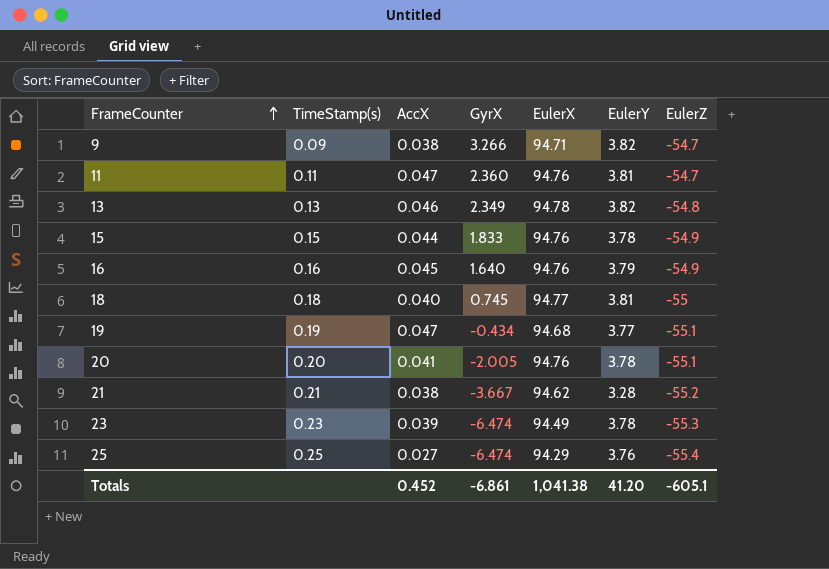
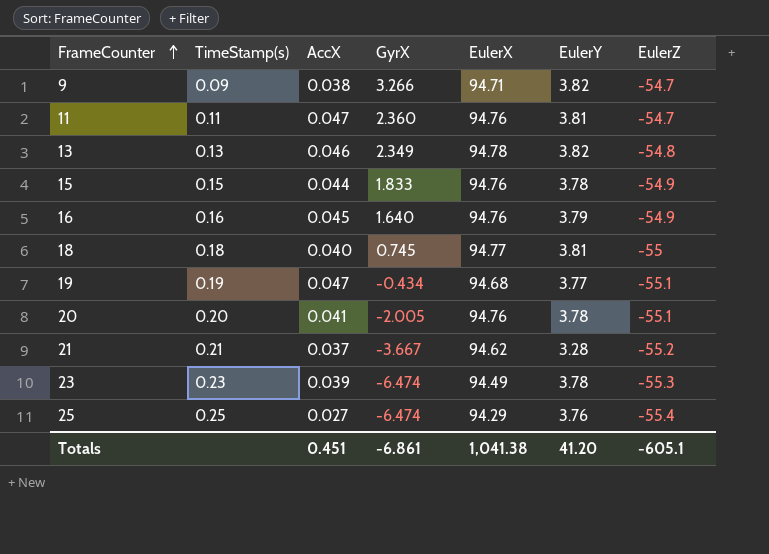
21 | AccX: 0.038 -> 0.037
Totals | AccX: 0.452 -> 0.451

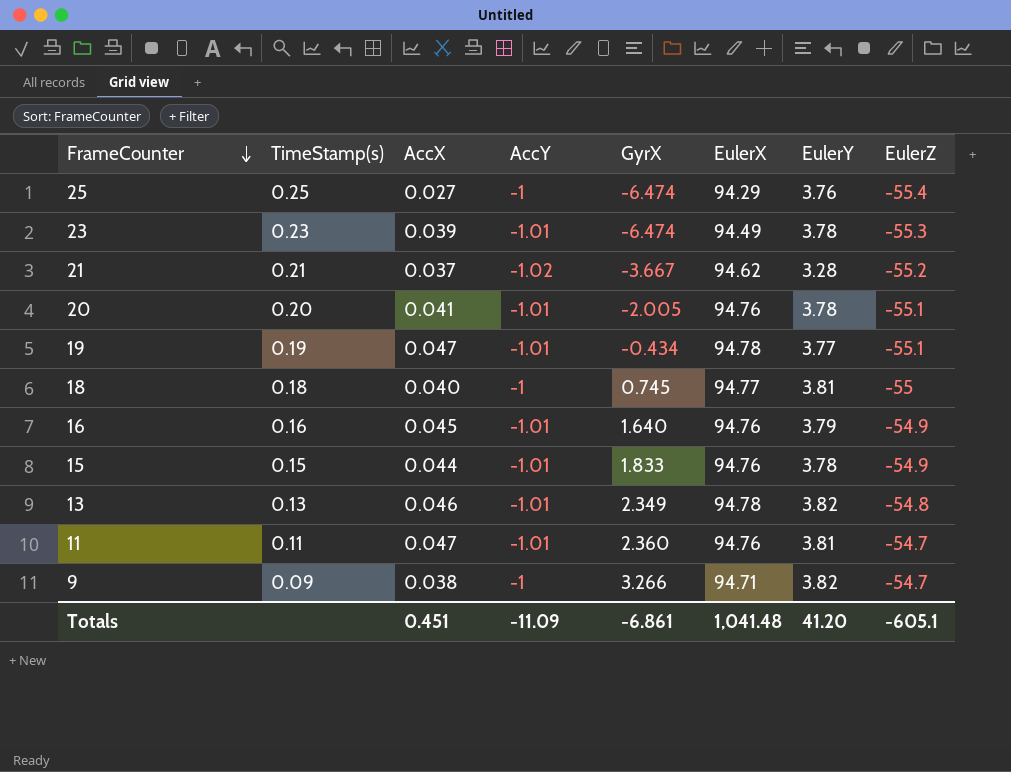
row order: FrameCounter ascending -> FrameCounter descending
column AccY | position: none -> 4
19 | EulerX: 94.68 -> 94.78
Totals | EulerX: 1,041.38 -> 1,041.48

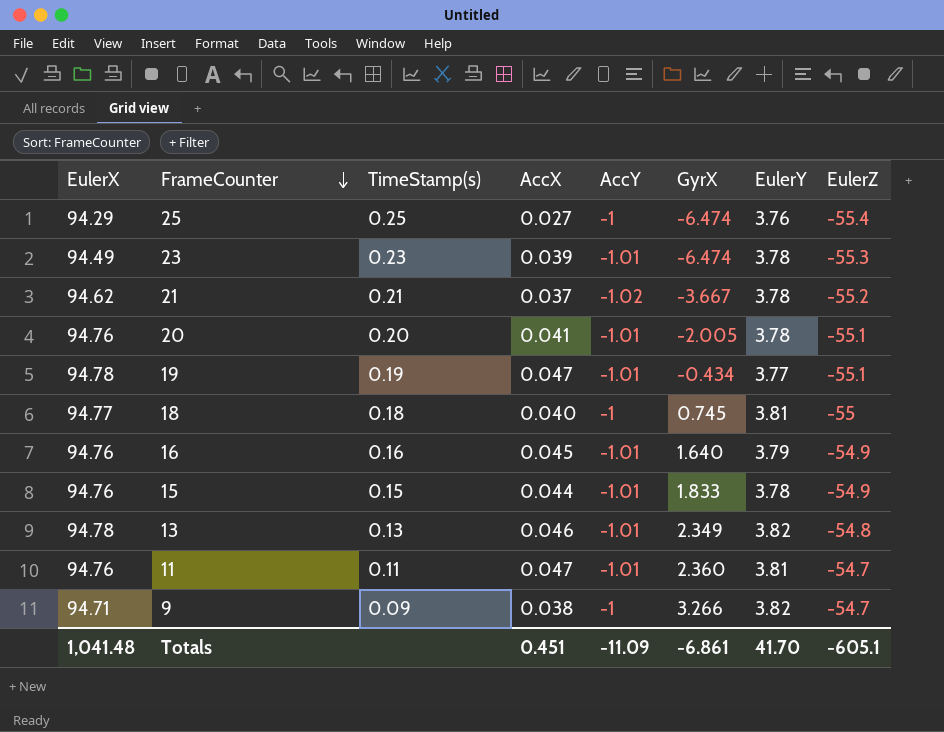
column EulerX | position: 6 -> 1
21 | EulerY: 3.28 -> 3.78
Totals | EulerY: 41.20 -> 41.70

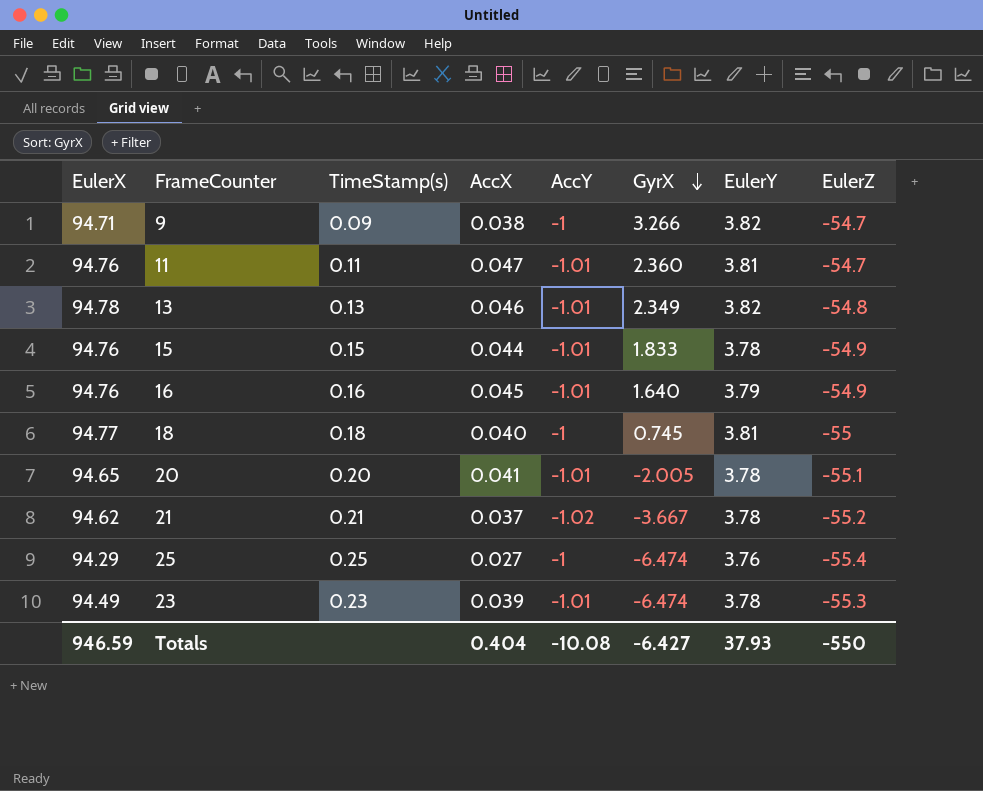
row order: FrameCounter descending -> GyrX descending
row 19: 94.78 | 0.19 | 0.047 | -1.01 | -0.434 | 3.77 | -55.1 -> none
20 | EulerX: 94.76 -> 94.65
Totals | EulerX: 1,041.48 -> 946.59
Totals | AccX: 0.451 -> 0.404
Totals | AccY: -11.09 -> -10.08
Totals | GyrX: -6.861 -> -6.427
Totals | EulerY: 41.70 -> 37.93
Totals | EulerZ: -605.1 -> -550

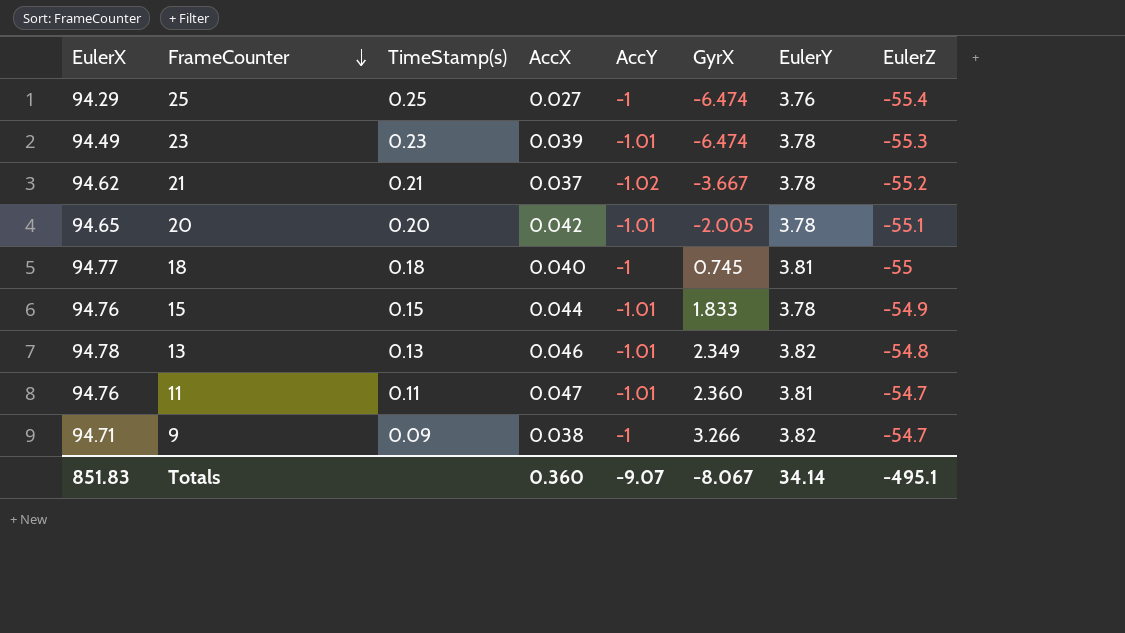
row order: GyrX descending -> FrameCounter descending
row 16: 94.76 | 0.16 | 0.045 | -1.01 | 1.640 | 3.79 | -54.9 -> none
20 | AccX: 0.041 -> 0.042
Totals | EulerX: 946.59 -> 851.83
Totals | AccX: 0.404 -> 0.360
Totals | AccY: -10.08 -> -9.07
Totals | GyrX: -6.427 -> -8.067
Totals | EulerY: 37.93 -> 34.14
Totals | EulerZ: -550 -> -495.1

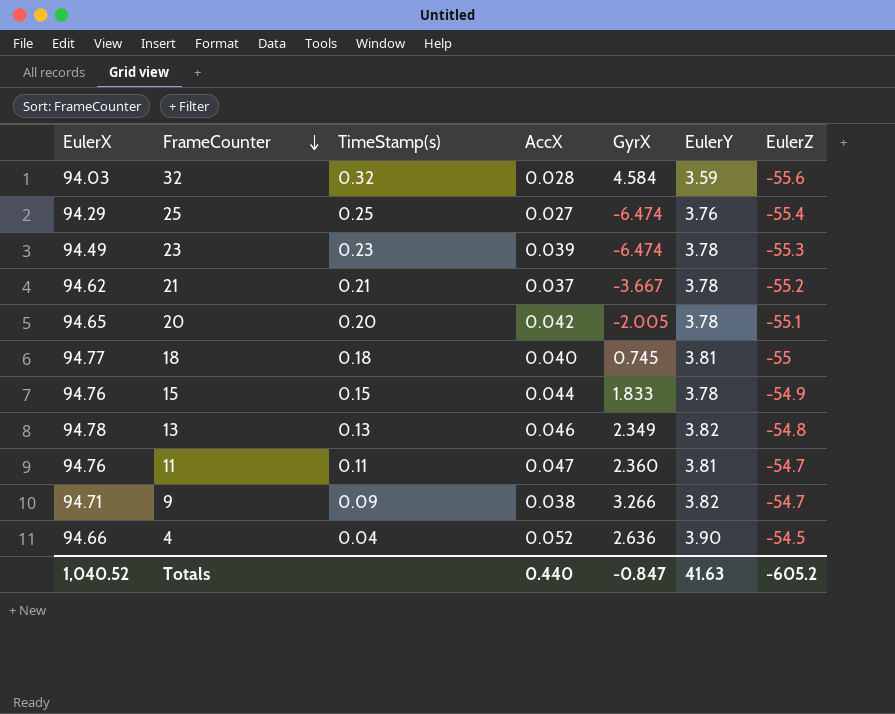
column AccY | position: 5 -> none
row 32: none -> 94.03 | 0.32 | 0.028 | 4.584 | 3.59 | -55.6
row 4: none -> 94.66 | 0.04 | 0.052 | 2.636 | 3.90 | -54.5
Totals | EulerX: 851.83 -> 1,040.52
Totals | AccX: 0.360 -> 0.440
Totals | GyrX: -8.067 -> -0.847
Totals | EulerY: 34.14 -> 41.63
Totals | EulerZ: -495.1 -> -605.2

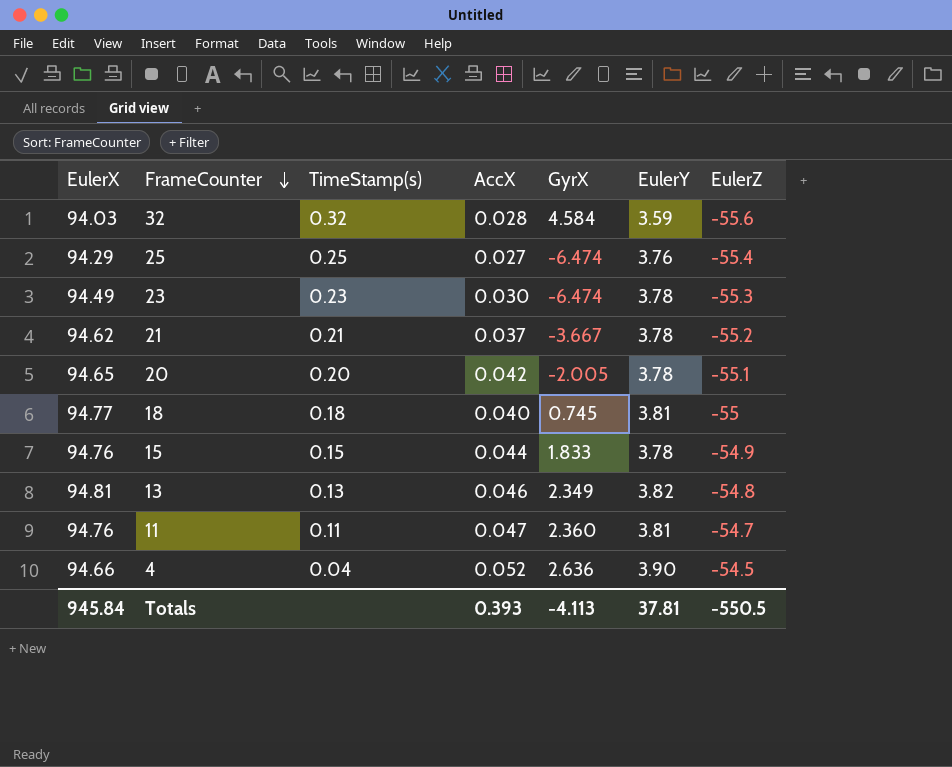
row 9: 94.71 | 0.09 | 0.038 | 3.266 | 3.82 | -54.7 -> none
23 | AccX: 0.039 -> 0.030
13 | EulerX: 94.78 -> 94.81
Totals | EulerX: 1,040.52 -> 945.84
Totals | AccX: 0.440 -> 0.393
Totals | GyrX: -0.847 -> -4.113
Totals | EulerY: 41.63 -> 37.81
Totals | EulerZ: -605.2 -> -550.5

